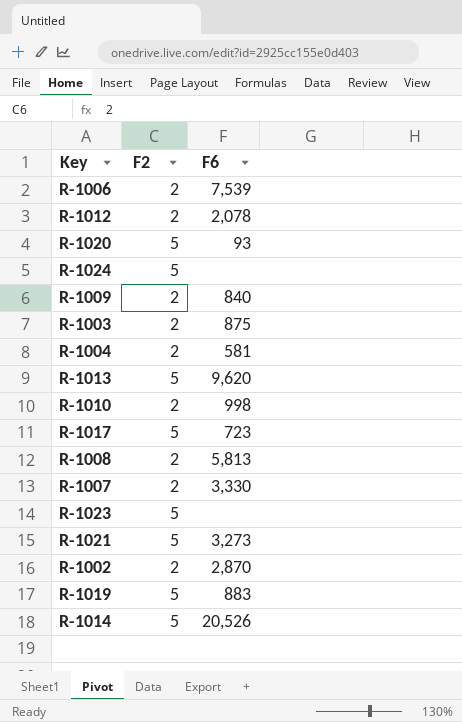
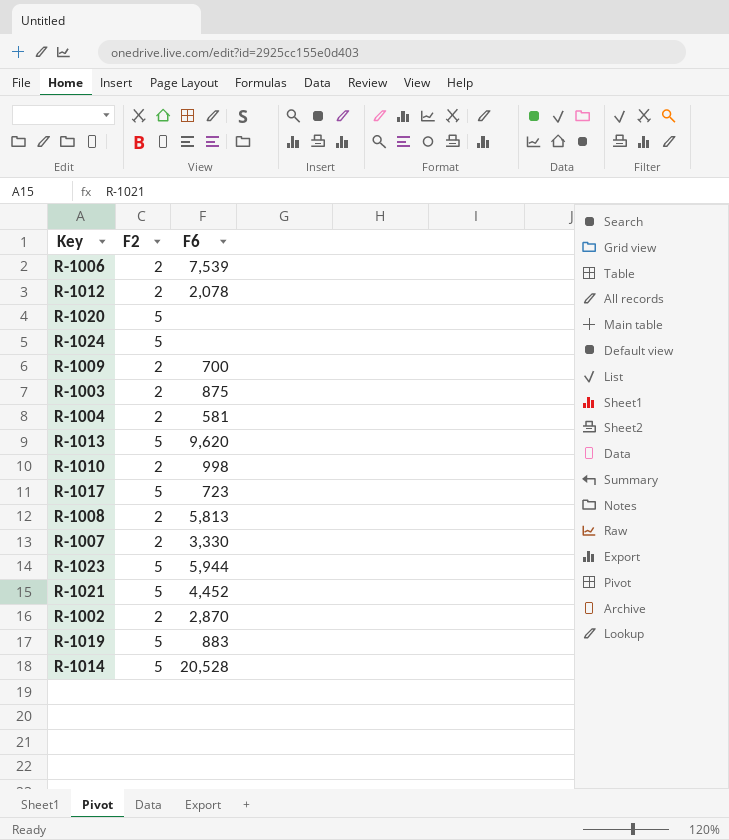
R-1020 | F6: 93 -> none
R-1009 | F6: 840 -> 700
R-1023 | F6: none -> 5,944
R-1021 | F6: 3,273 -> 4,452
R-1014 | F6: 20,526 -> 20,528

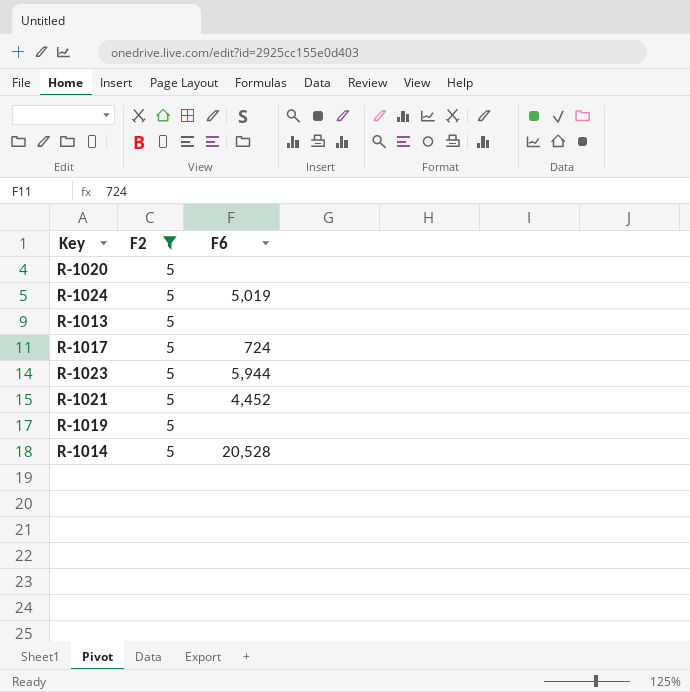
filter: none -> F2 = 5
R-1024 | F6: none -> 5,019
R-1013 | F6: 9,620 -> none
R-1017 | F6: 723 -> 724
R-1019 | F6: 883 -> none

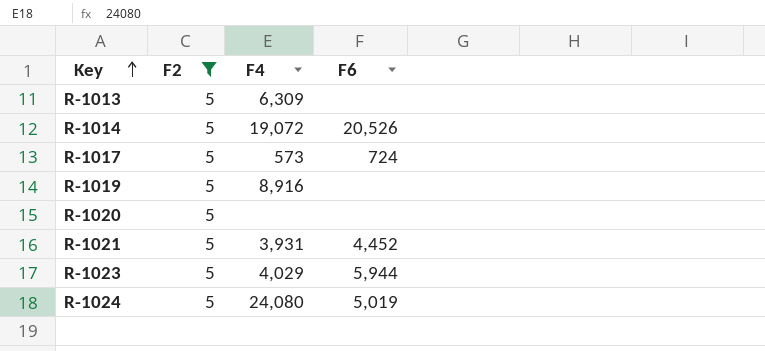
row order: none -> Key ascending
column F4 | position: none -> 3
R-1014 | F6: 20,528 -> 20,526

